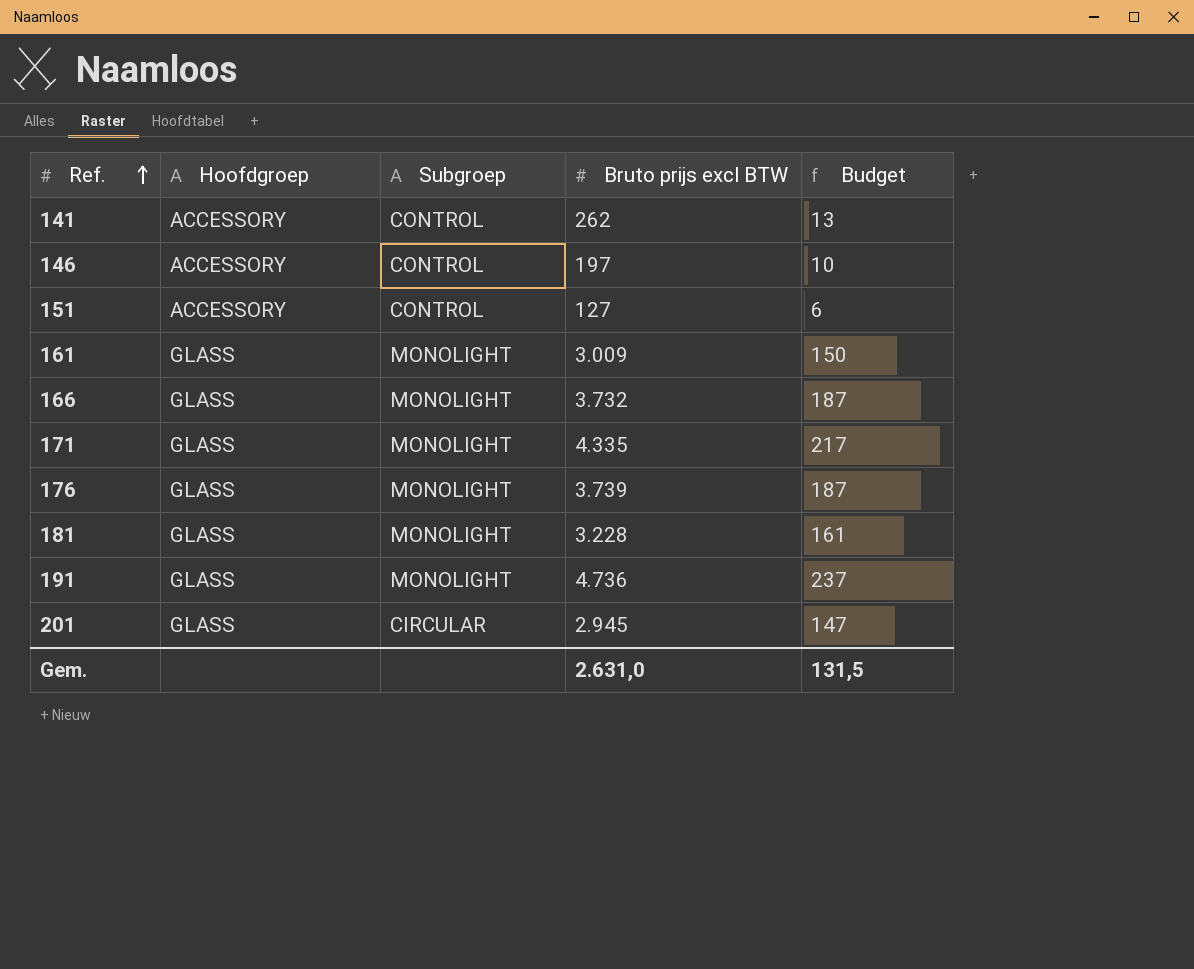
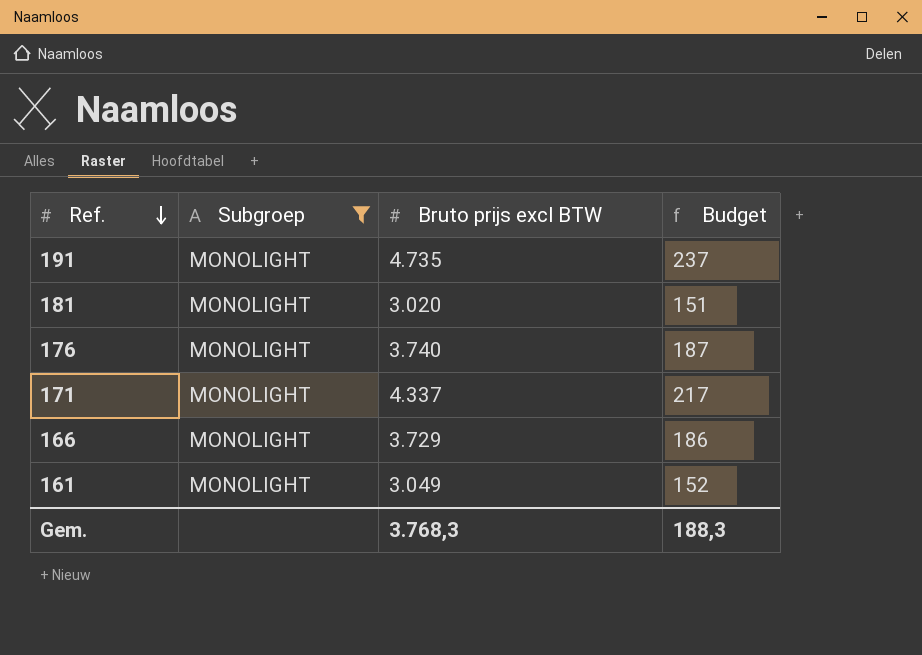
filter: none -> Subgroep = MONOLIGHT
row order: Ref. ascending -> Ref. descending
column Hoofdgroep | position: 2 -> none
191 | Bruto prijs excl BTW: 4.736 -> 4.735
181 | Bruto prijs excl BTW: 3.228 -> 3.020
181 | Budget: 161 -> 151
176 | Bruto prijs excl BTW: 3.739 -> 3.740
171 | Bruto prijs excl BTW: 4.335 -> 4.337
166 | Bruto prijs excl BTW: 3.732 -> 3.729
166 | Budget: 187 -> 186
161 | Bruto prijs excl BTW: 3.009 -> 3.049
161 | Budget: 150 -> 152
Gem. | Bruto prijs excl BTW: 2.631,0 -> 3.768,3
Gem. | Budget: 131,5 -> 188,3

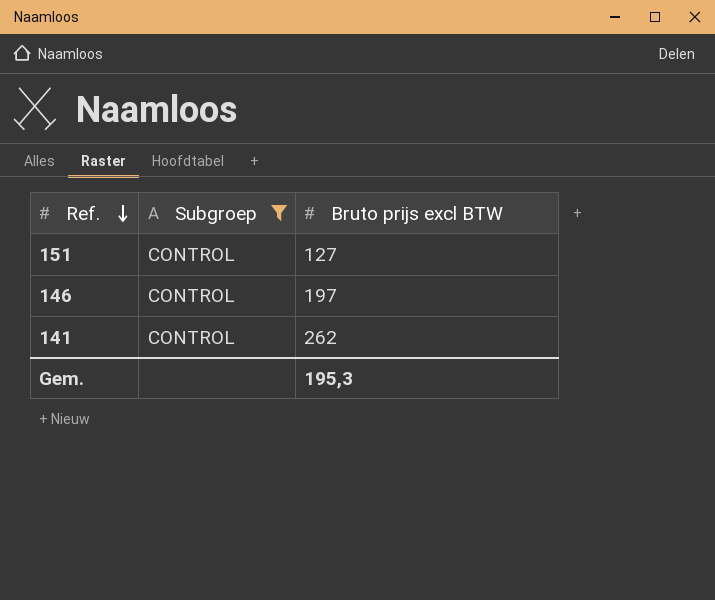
filter: Subgroep = MONOLIGHT -> Subgroep = CONTROL
column Budget | formula: [Bruto prijs excl BTW] * 0,05 -> none
Gem. | Bruto prijs excl BTW: 3.768,3 -> 195,3

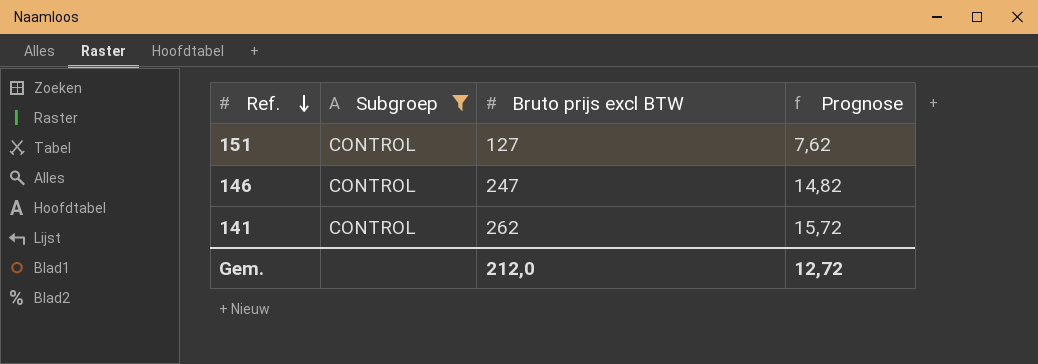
column Prognose | formula: none -> [Bruto prijs excl BTW] * 0,06
146 | Bruto prijs excl BTW: 197 -> 247
Gem. | Bruto prijs excl BTW: 195,3 -> 212,0

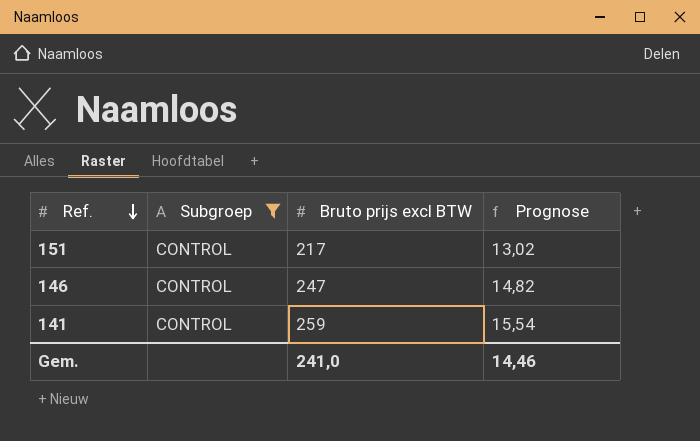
151 | Bruto prijs excl BTW: 127 -> 217
151 | Prognose: 7,62 -> 13,02
141 | Bruto prijs excl BTW: 262 -> 259
141 | Prognose: 15,72 -> 15,54
Gem. | Bruto prijs excl BTW: 212,0 -> 241,0
Gem. | Prognose: 12,72 -> 14,46

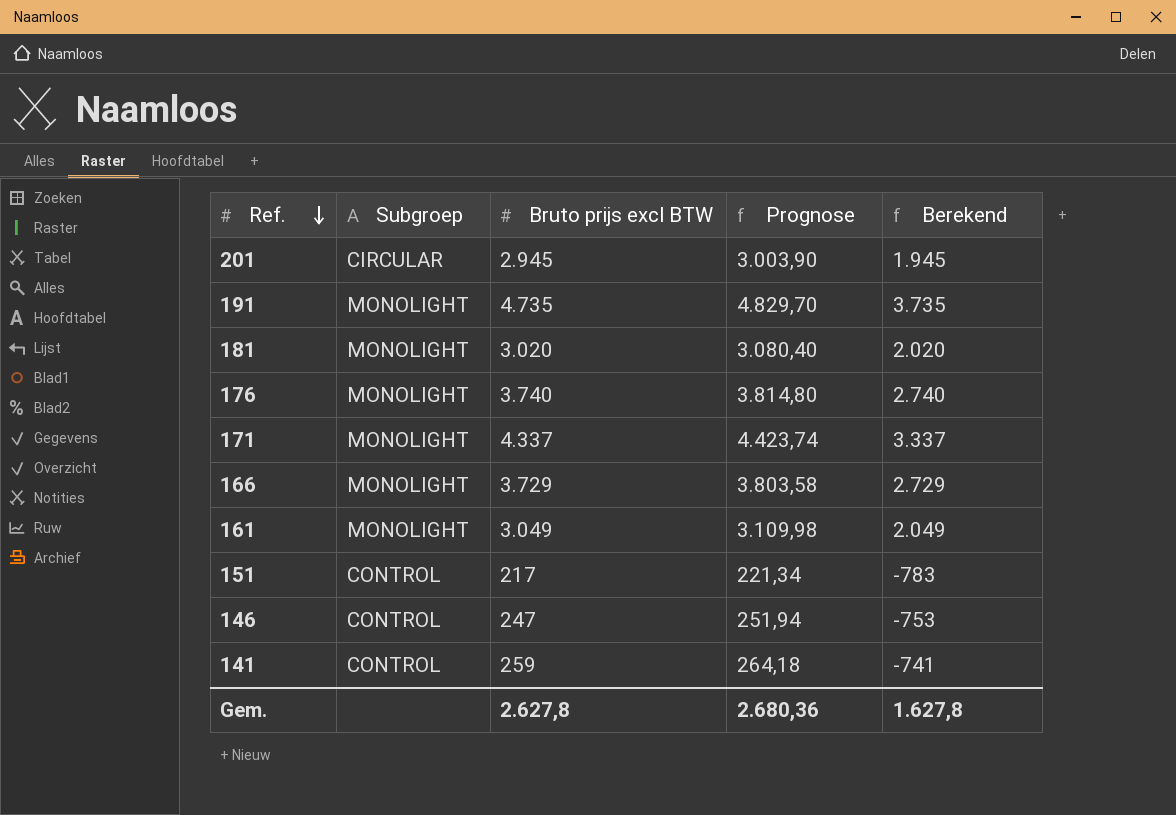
filter: Subgroep = CONTROL -> none
column Prognose | formula: [Bruto prijs excl BTW] * 0,06 -> [Bruto prijs excl BTW] * 1,02
column Berekend | formula: none -> [Bruto prijs excl BTW] - 1000
Gem. | Bruto prijs excl BTW: 241,0 -> 2.627,8
Gem. | Prognose: 14,46 -> 2.680,36

